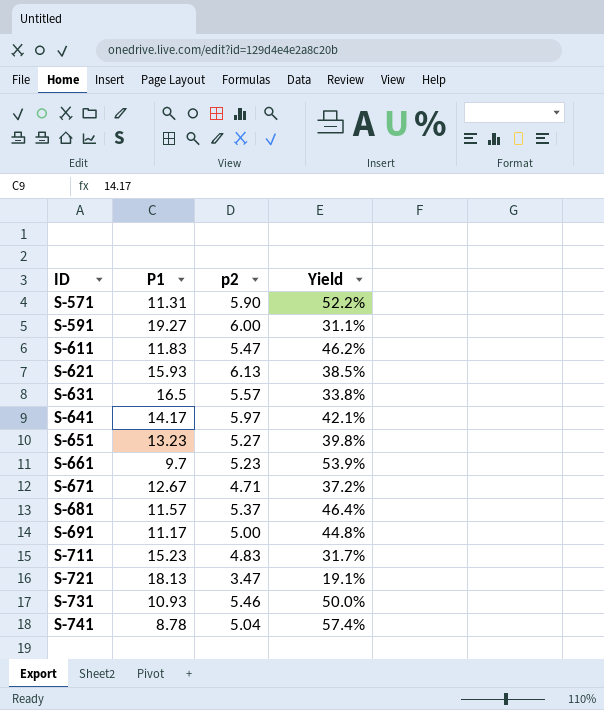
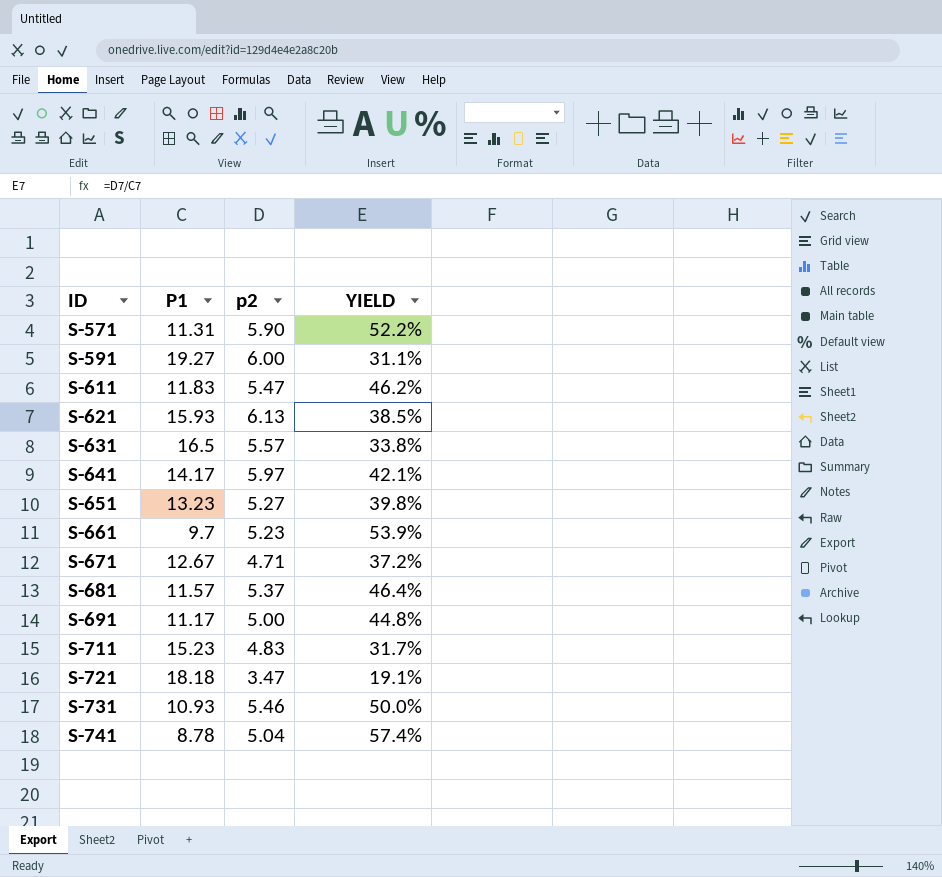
column name: Yield -> YIELD
S-721 | P1: 18.13 -> 18.18

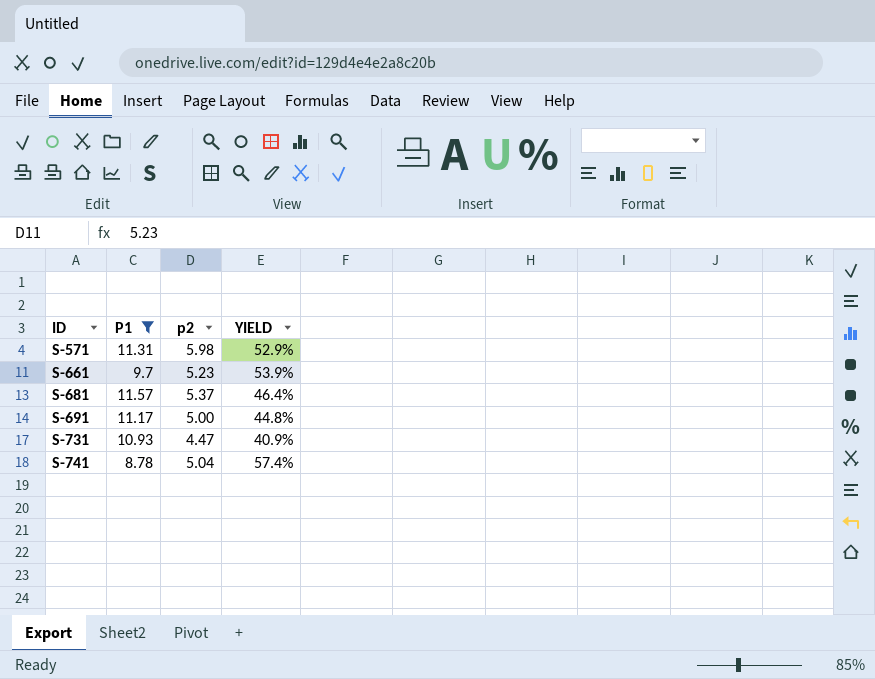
filter: none -> P1 <= 11.57
S-571 | p2: 5.90 -> 5.98
S-571 | YIELD: 52.2% -> 52.9%
S-731 | p2: 5.46 -> 4.47
S-731 | YIELD: 50.0% -> 40.9%

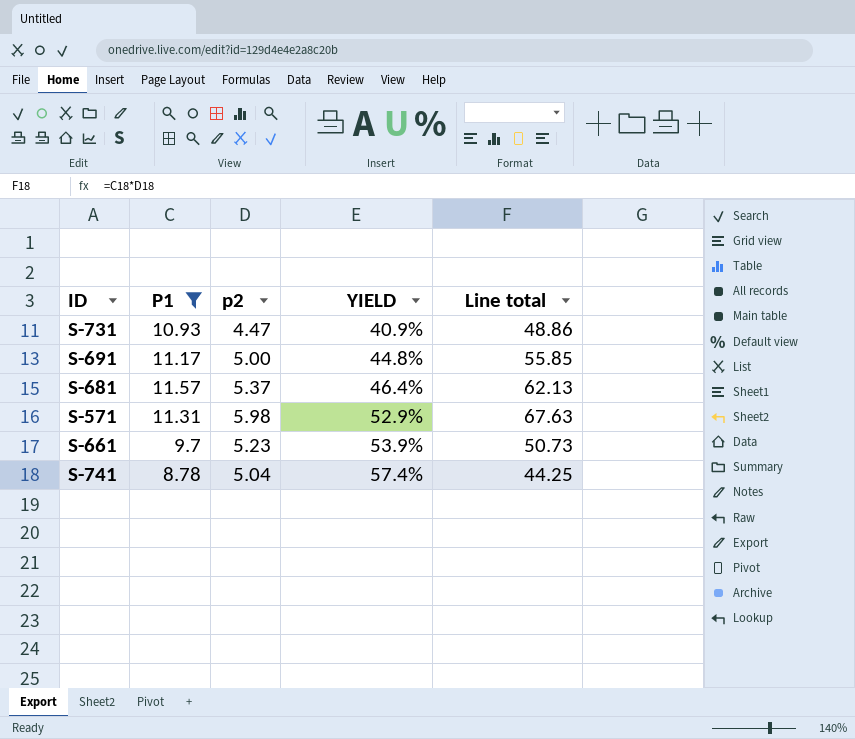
row order: ID ascending -> YIELD ascending
column Line total | formula: none -> [P1] * [p2]

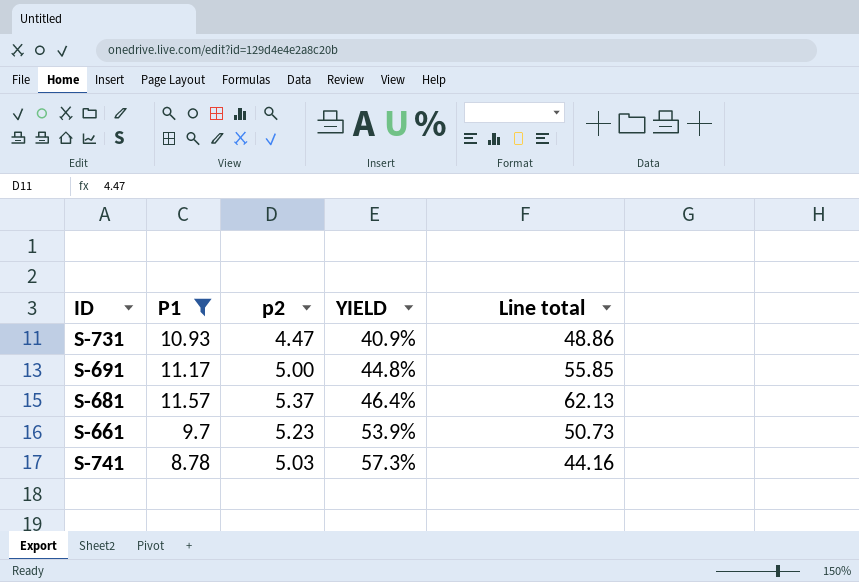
row S-571: 11.31 | 5.98 | 52.9% | 67.63 -> none
S-741 | p2: 5.04 -> 5.03
S-741 | YIELD: 57.4% -> 57.3%
S-741 | Line total: 44.25 -> 44.16

